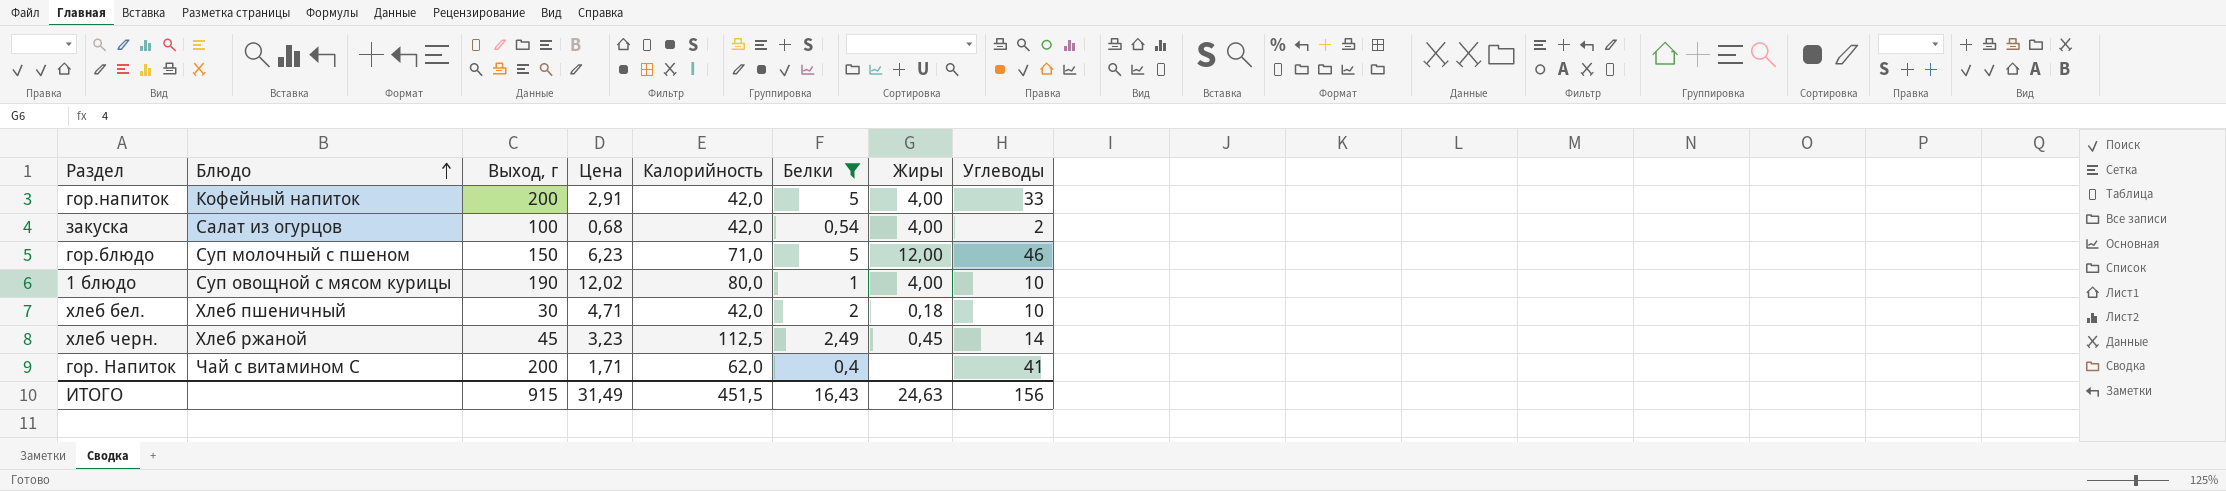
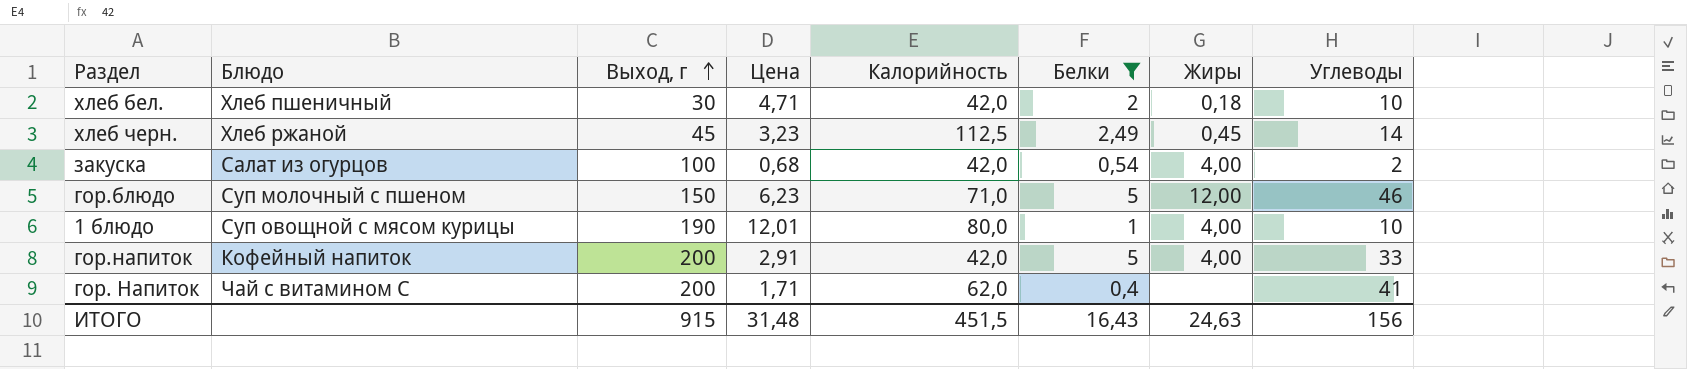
row order: Блюдо ascending -> Выход, г ascending
1 блюдо | Цена: 12,02 -> 12,01
ИТОГО | Цена: 31,49 -> 31,48

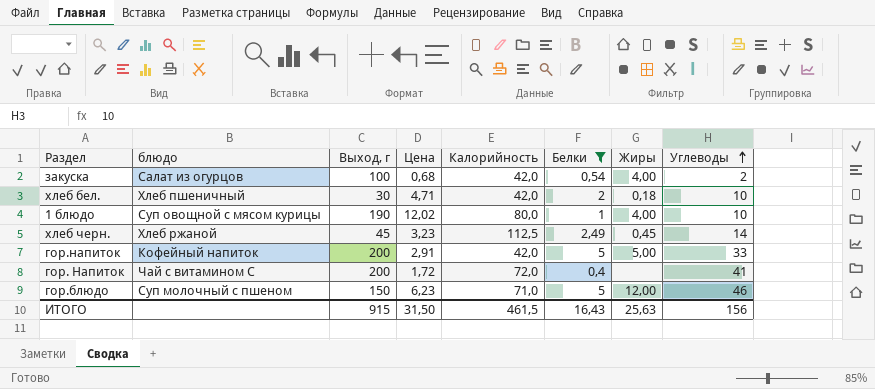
row order: Выход, г ascending -> Углеводы ascending
column name: Блюдо -> блюдо
1 блюдо | Цена: 12,01 -> 12,02
гор.напиток | Жиры: 4,00 -> 5,00
гор. Напиток | Цена: 1,71 -> 1,72
гор. Напиток | Калорийность: 62,0 -> 72,0
ИТОГО | Цена: 31,48 -> 31,50
ИТОГО | Калорийность: 451,5 -> 461,5
ИТОГО | Жиры: 24,63 -> 25,63

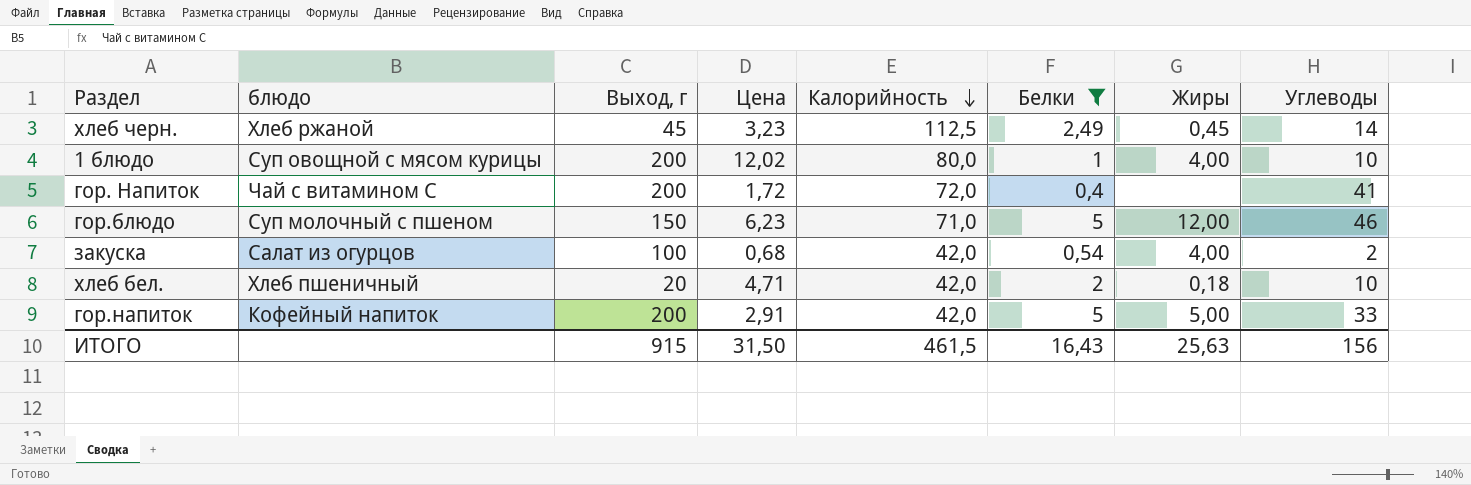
row order: Углеводы ascending -> Калорийность descending
1 блюдо | Выход, г: 190 -> 200
хлеб бел. | Выход, г: 30 -> 20

